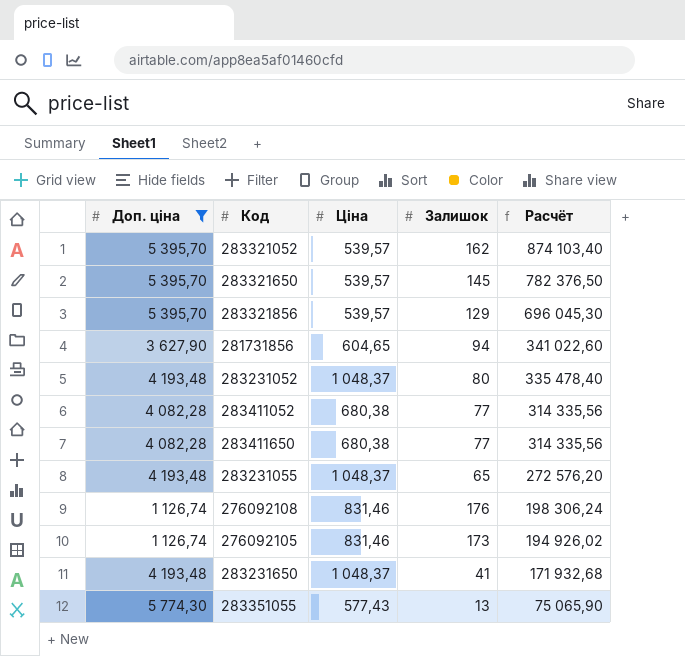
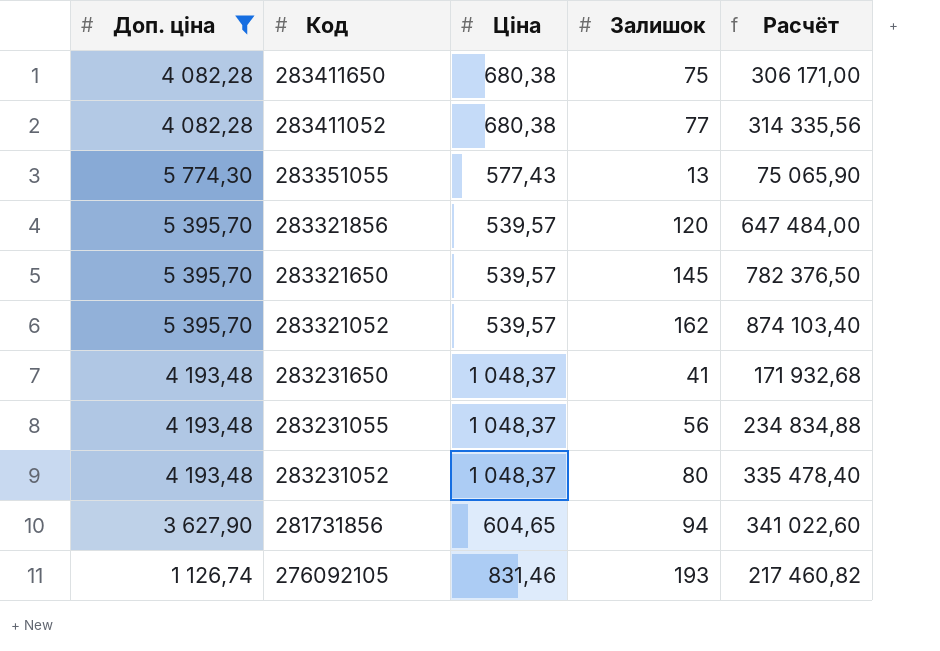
row order: Расчёт descending -> Код descending
row 276092108: 1 126,74 | 831,46 | 176 | 198 306,24 -> none
283411650 | Залишок: 77 -> 75
283411650 | Расчёт: 314 335,56 -> 306 171,00
283321856 | Залишок: 129 -> 120
283321856 | Расчёт: 696 045,30 -> 647 484,00
283231055 | Залишок: 65 -> 56
283231055 | Расчёт: 272 576,20 -> 234 834,88
276092105 | Залишок: 173 -> 193
276092105 | Расчёт: 194 926,02 -> 217 460,82

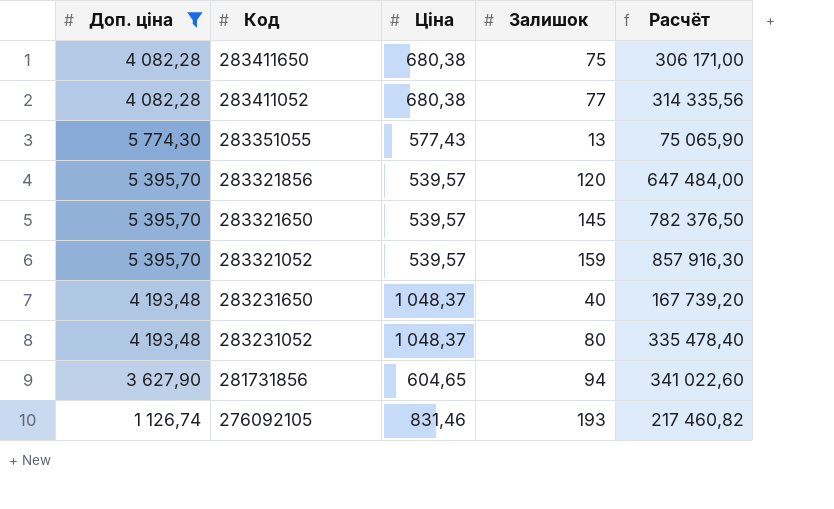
row 283231055: 4 193,48 | 1 048,37 | 56 | 234 834,88 -> none
283321052 | Залишок: 162 -> 159
283321052 | Расчёт: 874 103,40 -> 857 916,30
283231650 | Залишок: 41 -> 40
283231650 | Расчёт: 171 932,68 -> 167 739,20

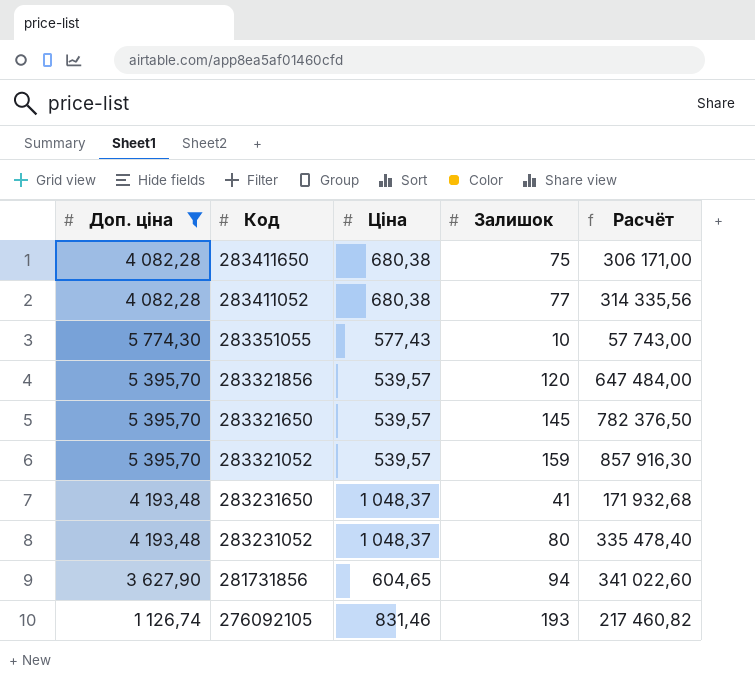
283351055 | Залишок: 13 -> 10
283351055 | Расчёт: 75 065,90 -> 57 743,00
283231650 | Залишок: 40 -> 41
283231650 | Расчёт: 167 739,20 -> 171 932,68

